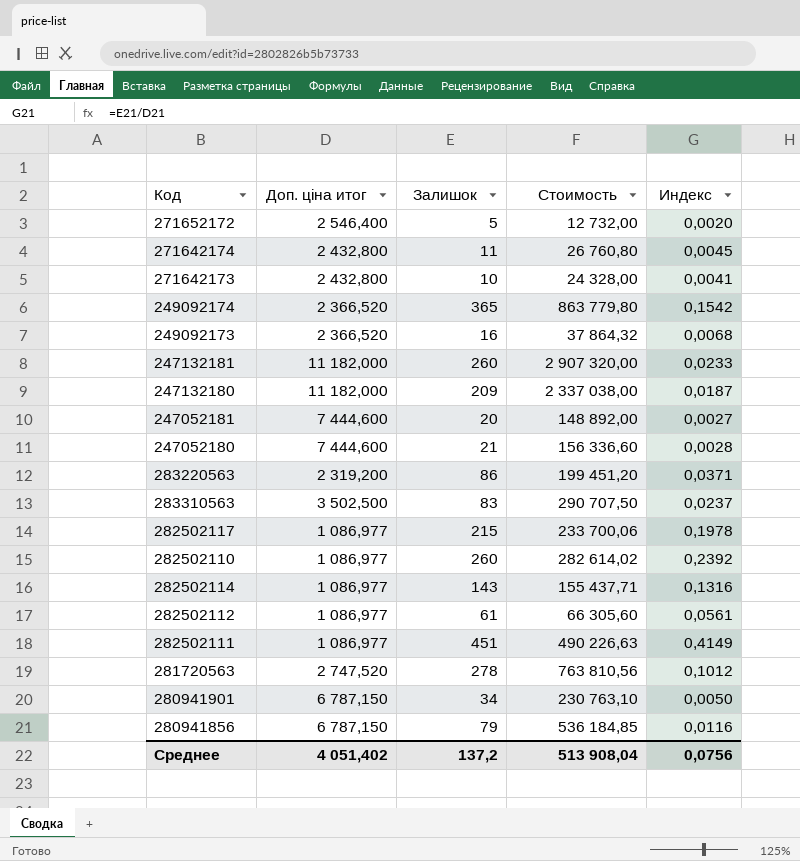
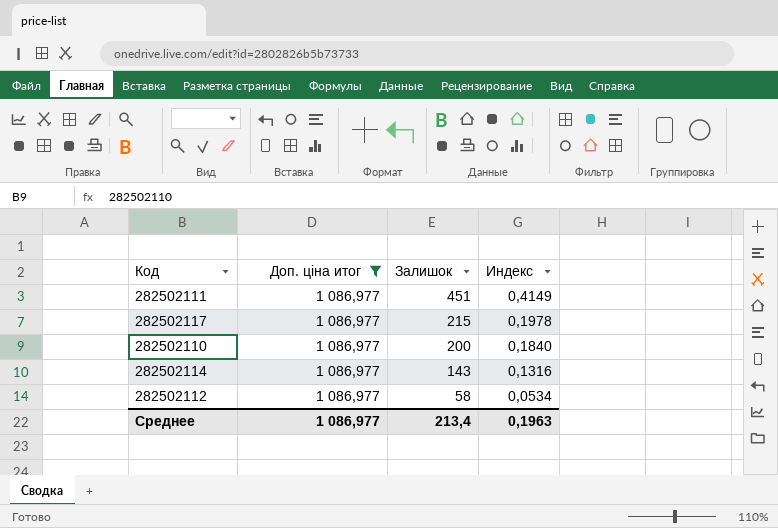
filter: none -> Доп. ціна итог = 1 086,977
row order: none -> Залишок descending
column Стоимость | formula: [Доп. ціна итог] * [Залишок] -> none
282502110 | Залишок: 260 -> 200
282502110 | Индекс: 0,2392 -> 0,1840
282502112 | Залишок: 61 -> 58
282502112 | Индекс: 0,0561 -> 0,0534
Среднее | Доп. ціна итог: 4 051,402 -> 1 086,977
Среднее | Залишок: 137,2 -> 213,4
Среднее | Индекс: 0,0756 -> 0,1963

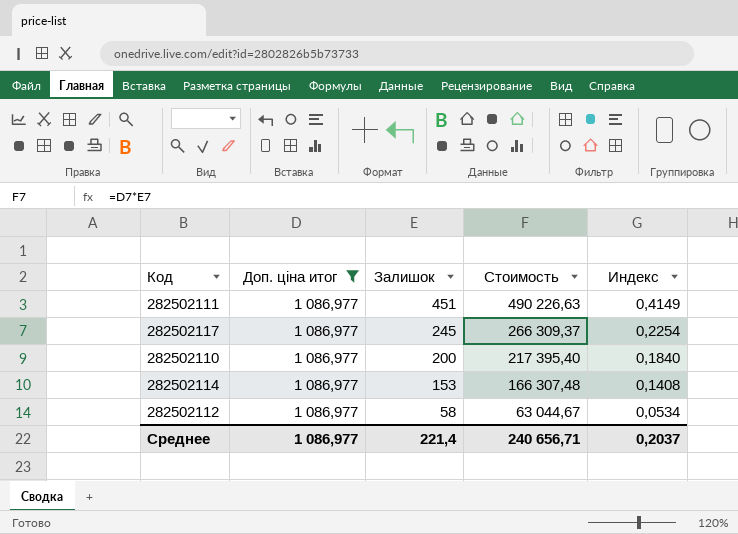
column Стоимость | formula: none -> [Доп. ціна итог] * [Залишок]
282502117 | Залишок: 215 -> 245
282502117 | Индекс: 0,1978 -> 0,2254
282502114 | Залишок: 143 -> 153
282502114 | Индекс: 0,1316 -> 0,1408
Среднее | Залишок: 213,4 -> 221,4
Среднее | Индекс: 0,1963 -> 0,2037

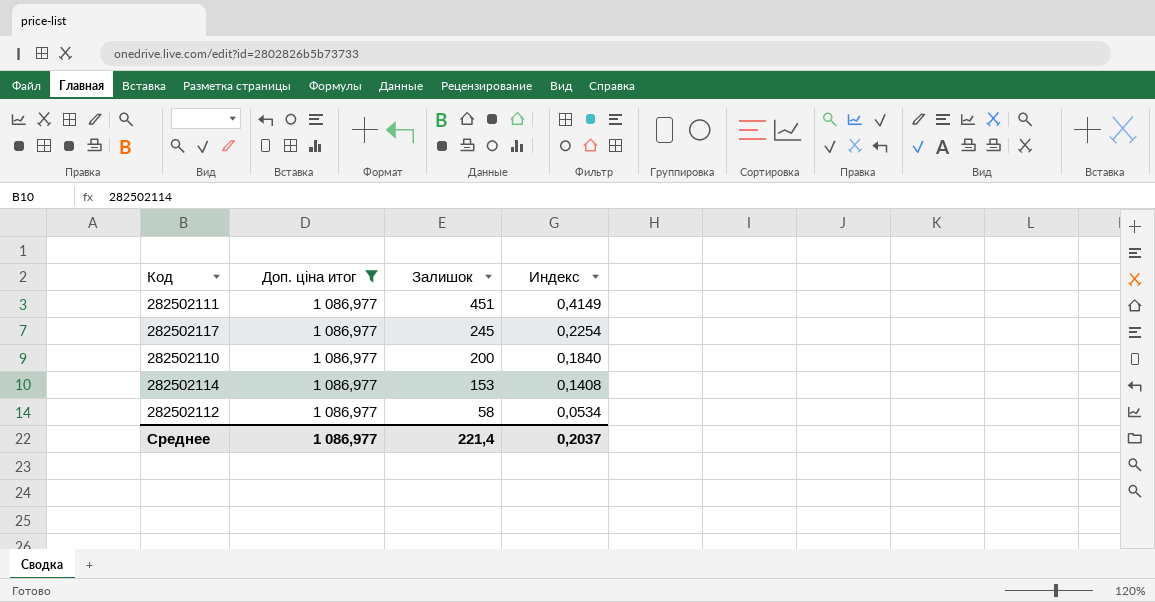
column Стоимость | formula: [Доп. ціна итог] * [Залишок] -> none

